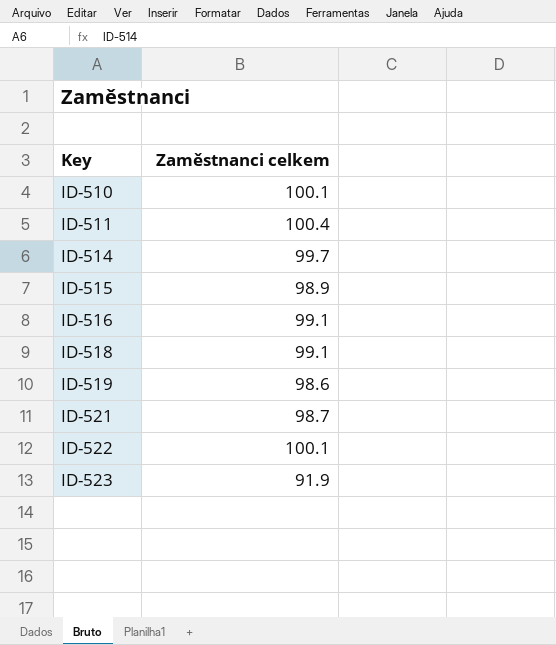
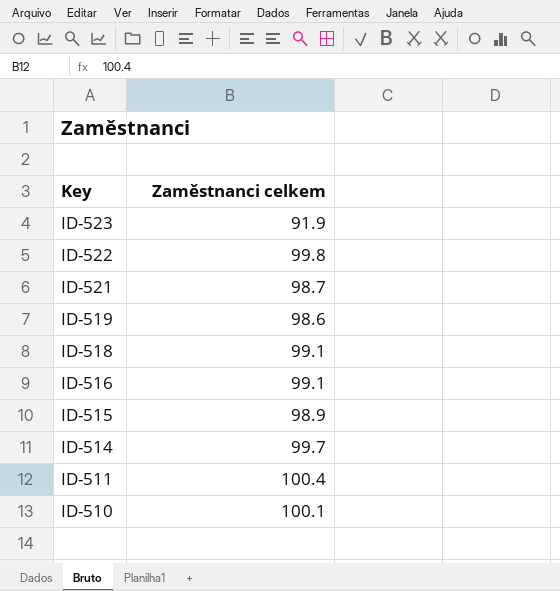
row order: Key ascending -> Key descending
ID-522 | Zaměstnanci celkem: 100.1 -> 99.8

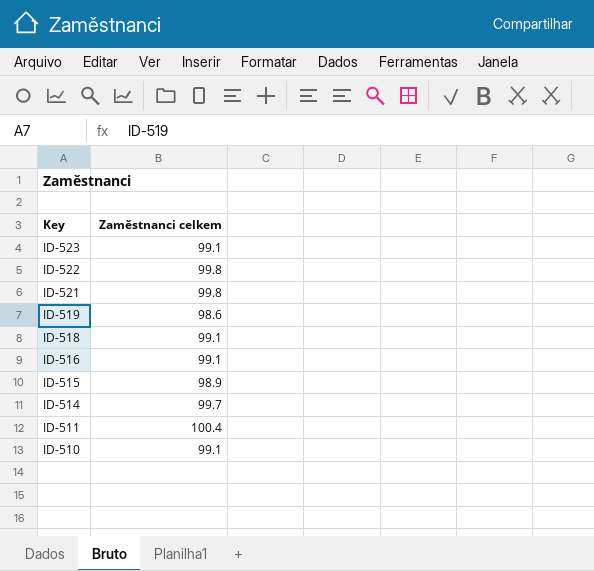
ID-523 | Zaměstnanci celkem: 91.9 -> 99.1
ID-521 | Zaměstnanci celkem: 98.7 -> 99.8
ID-510 | Zaměstnanci celkem: 100.1 -> 99.1

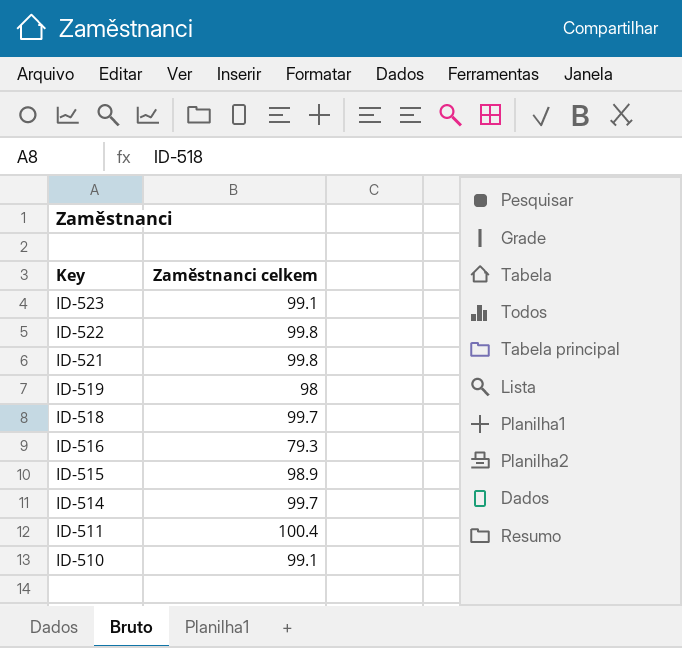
ID-519 | Zaměstnanci celkem: 98.6 -> 98
ID-518 | Zaměstnanci celkem: 99.1 -> 99.7
ID-516 | Zaměstnanci celkem: 99.1 -> 79.3

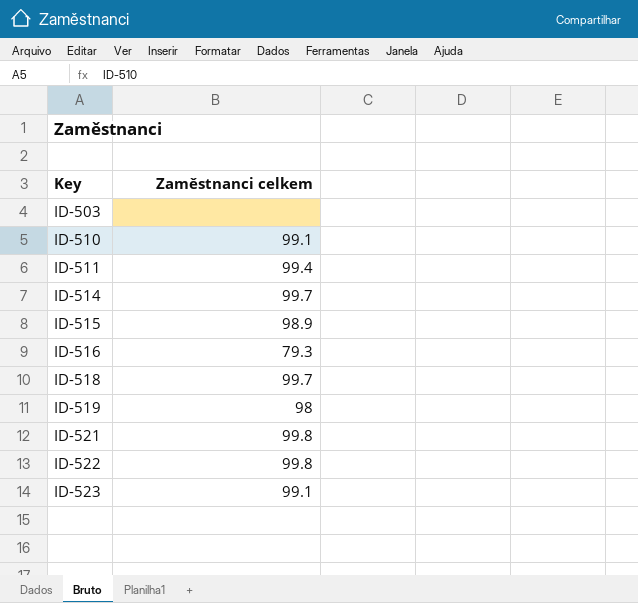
row order: Key descending -> Key ascending
row ID-503: none -> none
ID-511 | Zaměstnanci celkem: 100.4 -> 99.4

